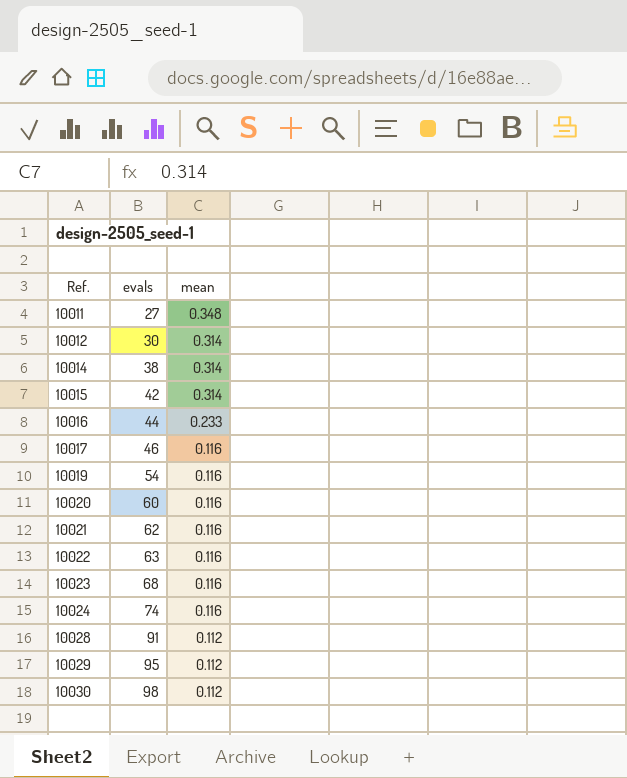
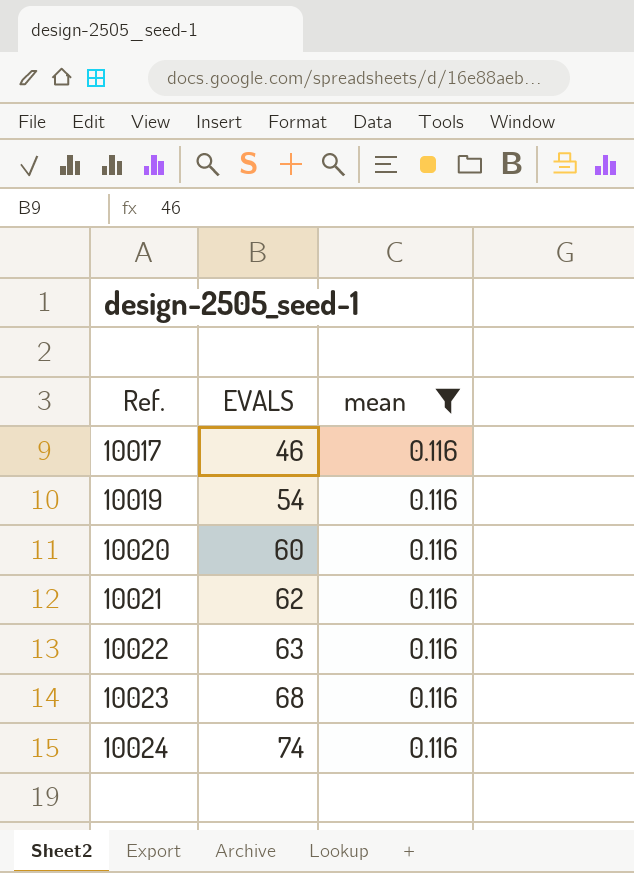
filter: none -> mean = 0.116
column name: evals -> EVALS

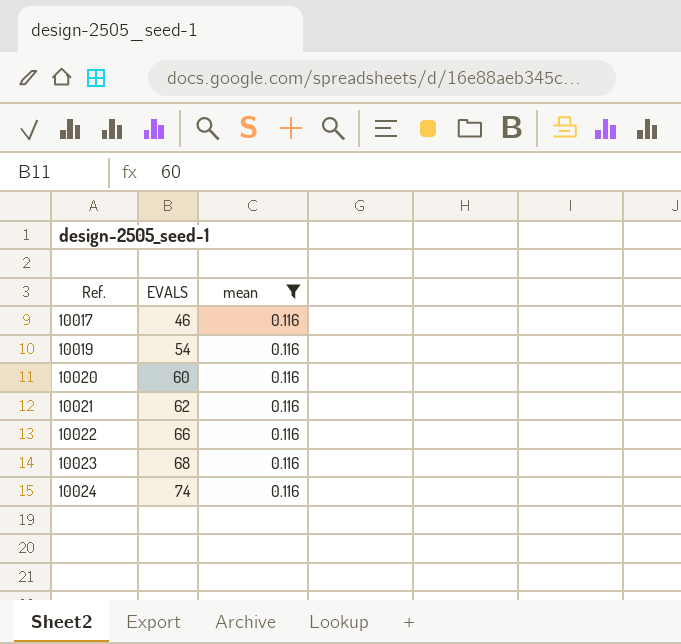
10022 | EVALS: 63 -> 66

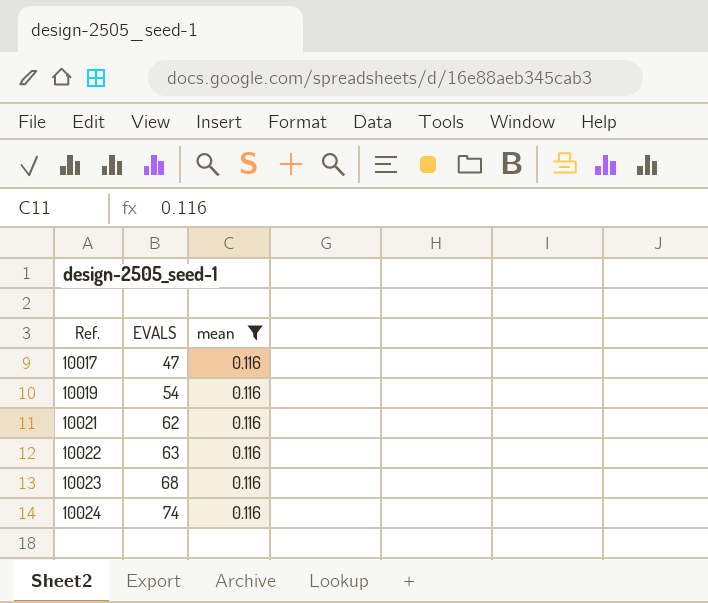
row 10020: 60 | 0.116 -> none
10017 | EVALS: 46 -> 47
10022 | EVALS: 66 -> 63

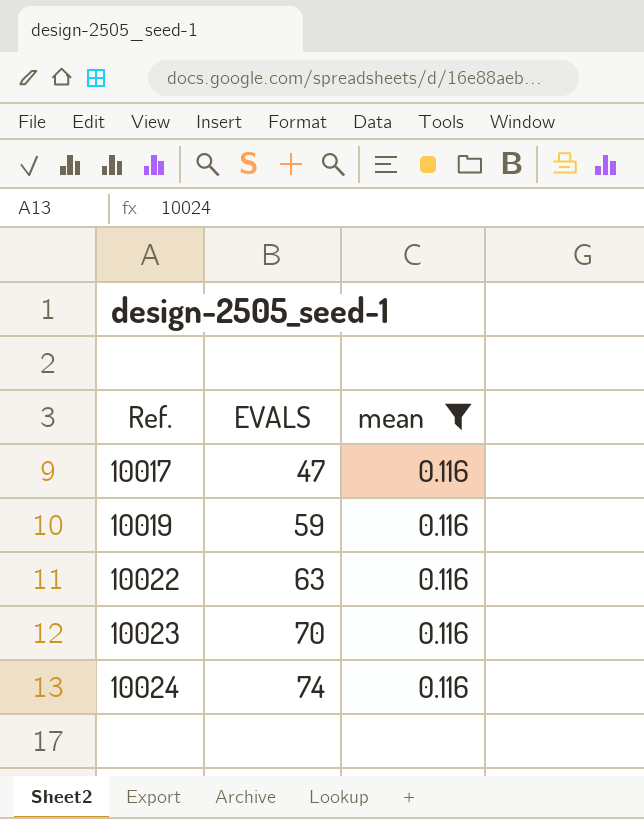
row 10021: 62 | 0.116 -> none
10019 | EVALS: 54 -> 59
10023 | EVALS: 68 -> 70

